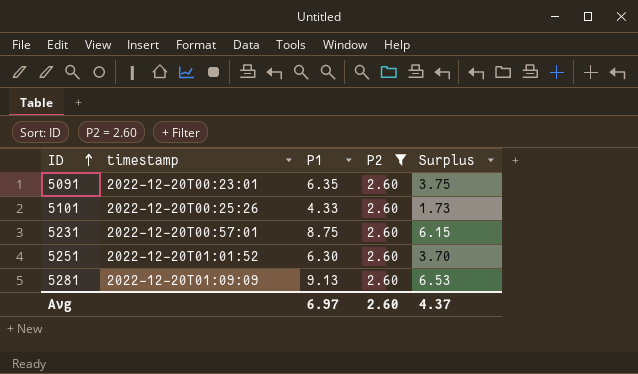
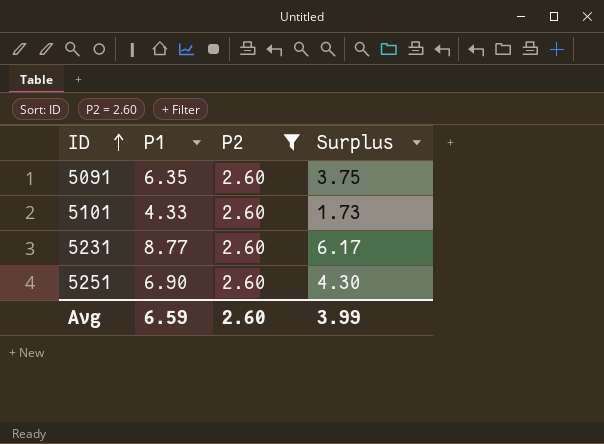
column timestamp | position: 2 -> none
row 5281: 2022-12-20T01:09:09 | 9.13 | 2.60 | 6.53 -> none
5231 | P1: 8.75 -> 8.77
5231 | Surplus: 6.15 -> 6.17
5251 | P1: 6.30 -> 6.90
5251 | Surplus: 3.70 -> 4.30
Avg | P1: 6.97 -> 6.59
Avg | Surplus: 4.37 -> 3.99

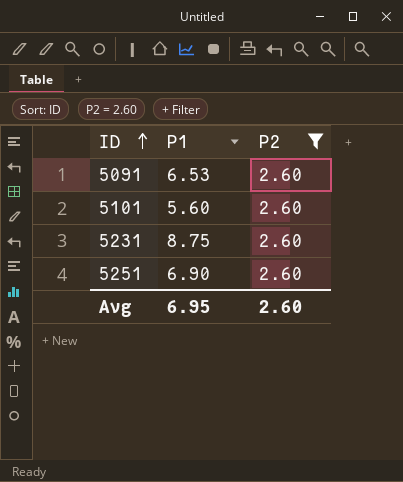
column Surplus | formula: [P1] - [P2] -> none
5091 | P1: 6.35 -> 6.53
5101 | P1: 4.33 -> 5.60
5231 | P1: 8.77 -> 8.75
Avg | P1: 6.59 -> 6.95

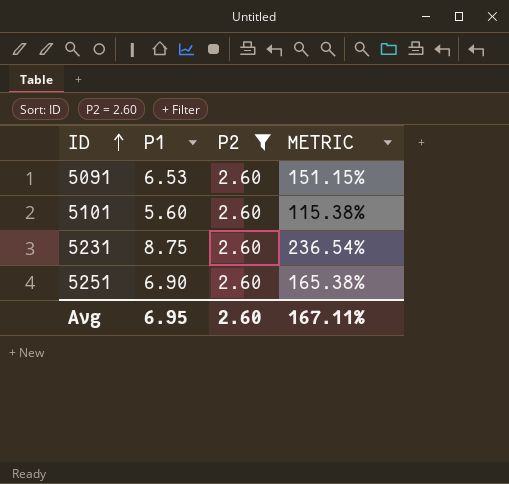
column METRIC | formula: none -> ([P1] - [P2]) / [P2]

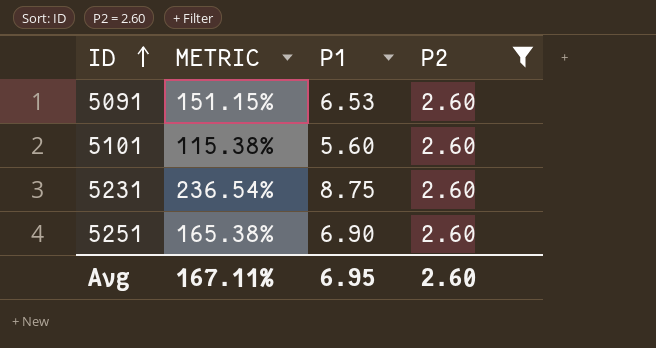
column METRIC | position: 4 -> 2

